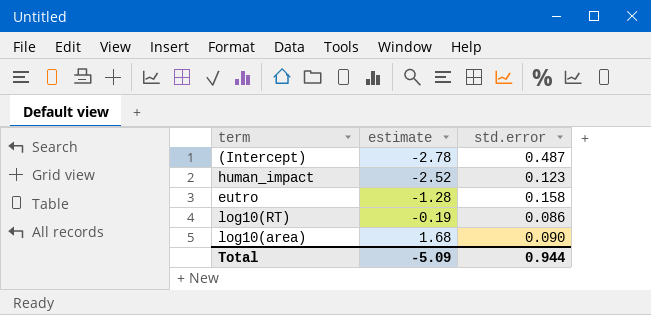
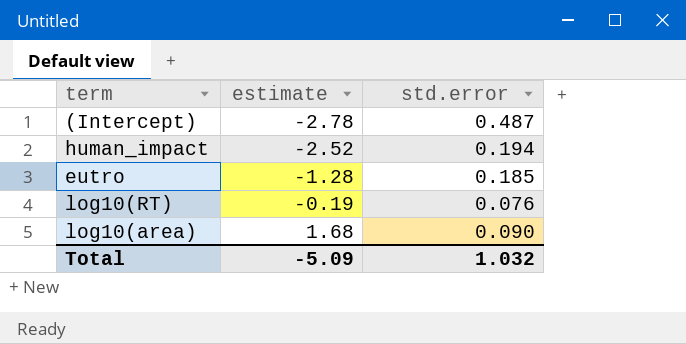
human_impact | std.error: 0.123 -> 0.194
eutro | std.error: 0.158 -> 0.185
log10(RT) | std.error: 0.086 -> 0.076
Total | std.error: 0.944 -> 1.032

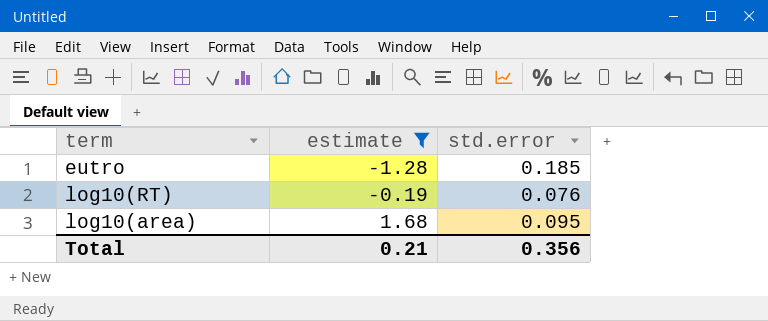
filter: none -> estimate >= -1.28
log10(area) | std.error: 0.090 -> 0.095
Total | estimate: -5.09 -> 0.21
Total | std.error: 1.032 -> 0.356

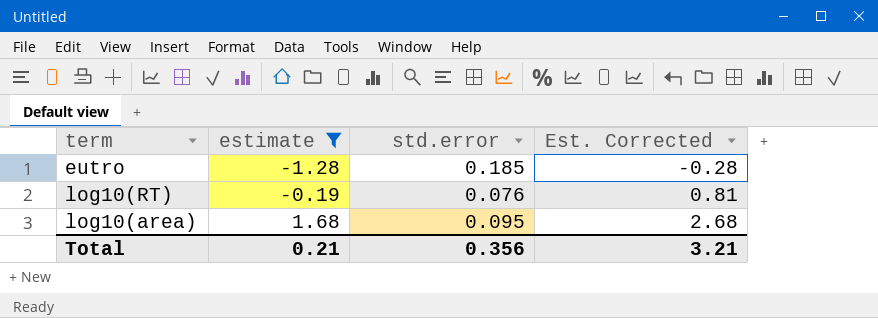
column Est. Corrected | formula: none -> [estimate] + 1

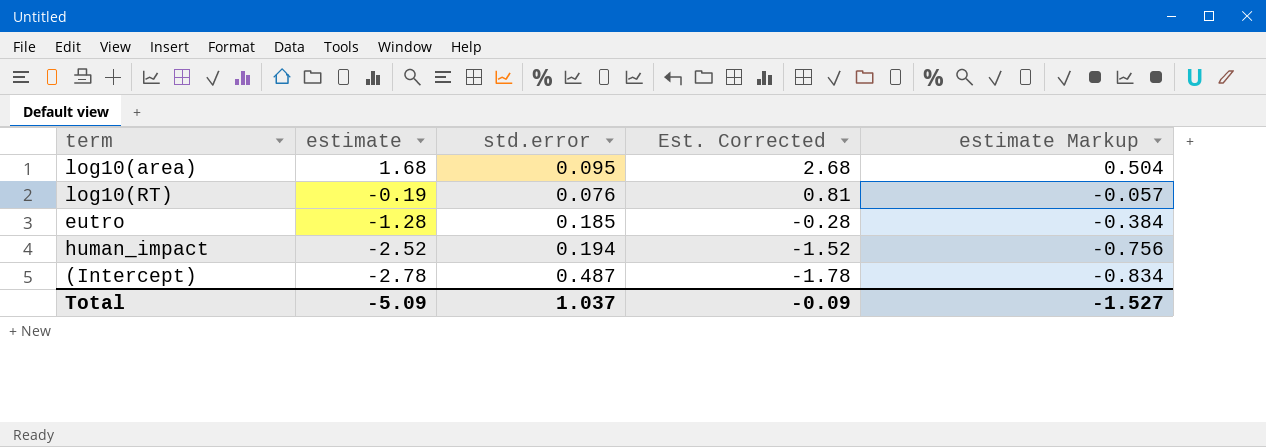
filter: estimate >= -1.28 -> none
row order: estimate ascending -> estimate descending
column estimate Markup | formula: none -> [estimate] * 0.3
Total | estimate: 0.21 -> -5.09
Total | std.error: 0.356 -> 1.037
Total | Est. Corrected: 3.21 -> -0.09

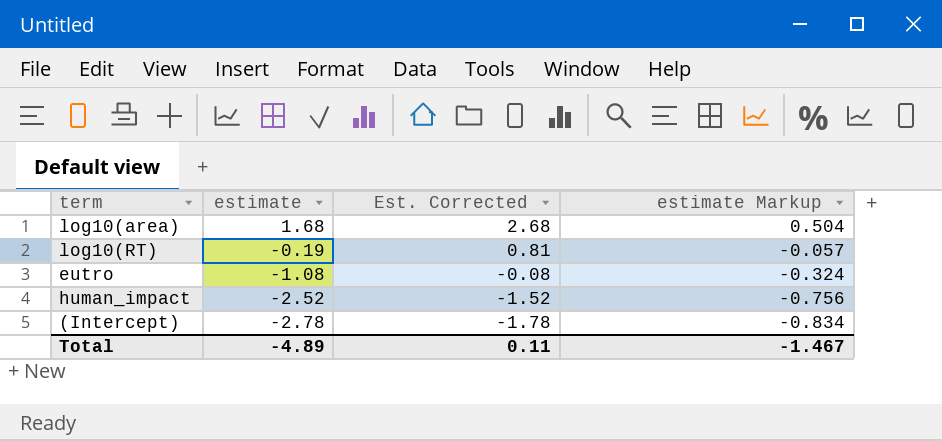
column std.error | position: 3 -> none
eutro | estimate: -1.28 -> -1.08
eutro | Est. Corrected: -0.28 -> -0.08
eutro | estimate Markup: -0.384 -> -0.324
Total | estimate: -5.09 -> -4.89
Total | Est. Corrected: -0.09 -> 0.11
Total | estimate Markup: -1.527 -> -1.467

